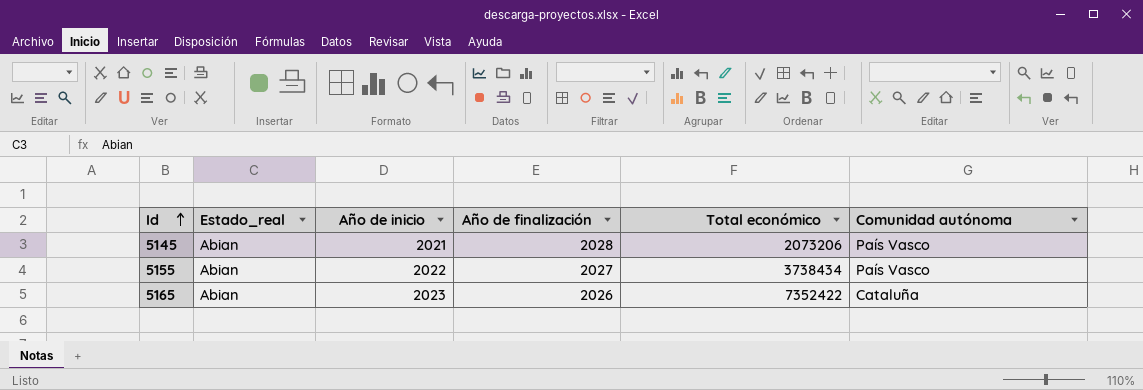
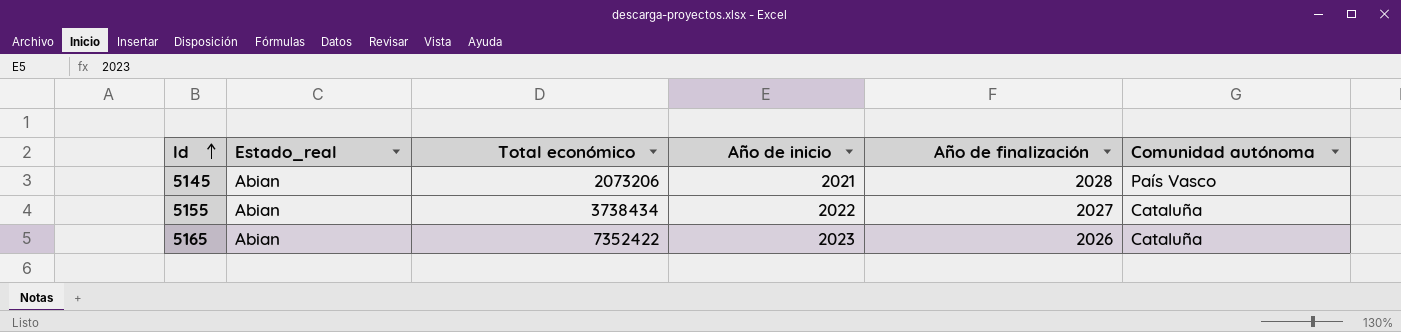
column Total económico | position: 5 -> 3
5155 | Comunidad autónoma: País Vasco -> Cataluña

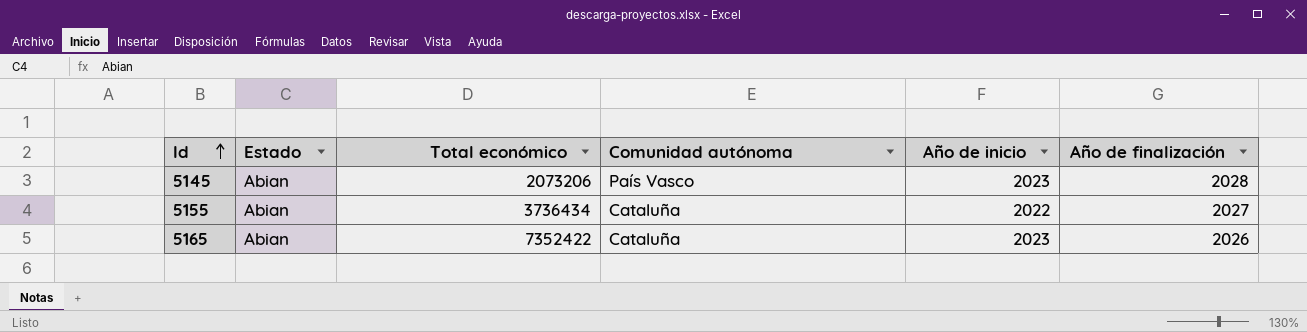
column name: Estado_real -> Estado
column Comunidad autónoma | position: 6 -> 4
5145 | Año de inicio: 2021 -> 2023
5155 | Total económico: 3738434 -> 3736434

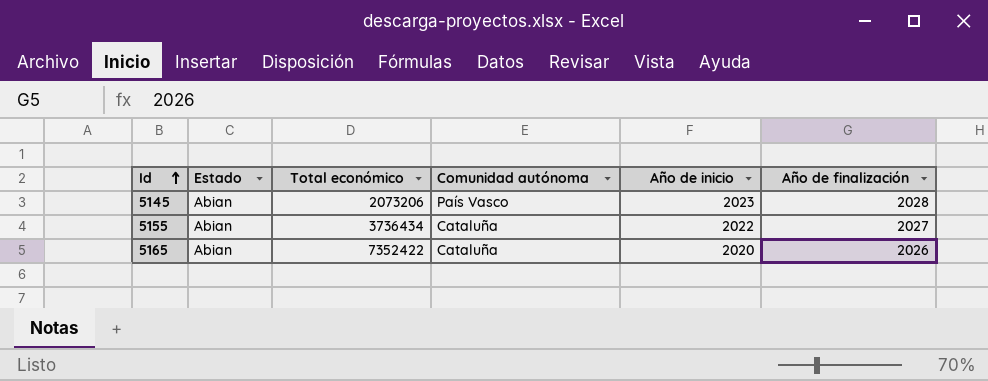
5165 | Año de inicio: 2023 -> 2020

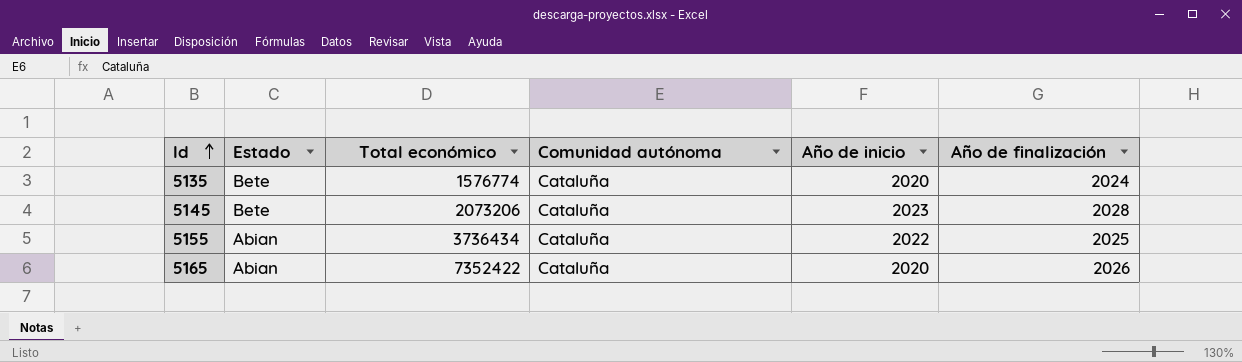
row 5135: none -> Bete | 1576774 | Cataluña | 2020 | 2024
5145 | Estado: Abian -> Bete
5145 | Comunidad autónoma: País Vasco -> Cataluña
5155 | Año de finalización: 2027 -> 2025

